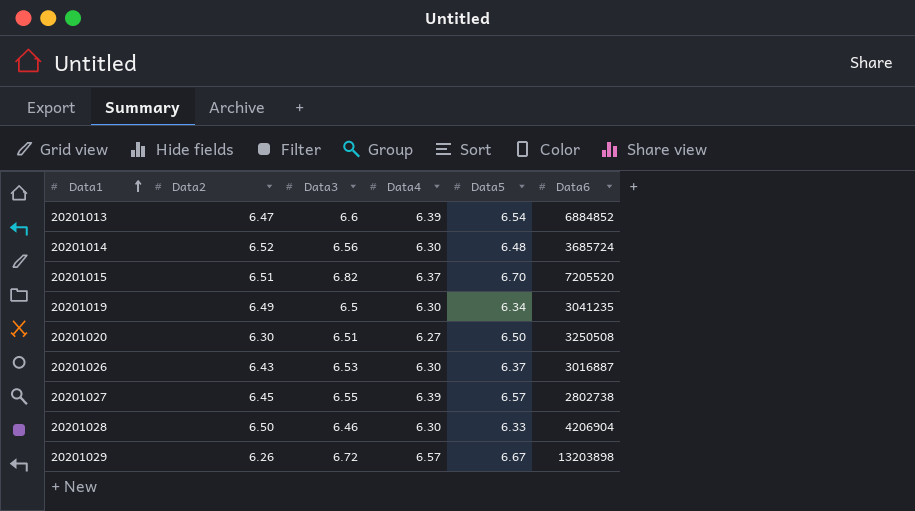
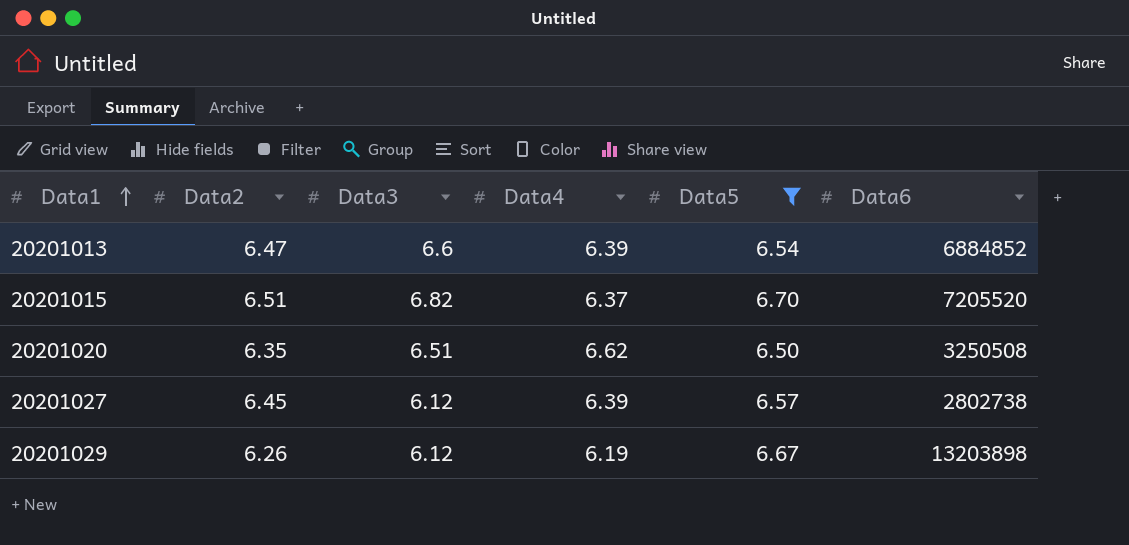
filter: none -> Data5 >= 6.50
20201020 | Data2: 6.30 -> 6.35
20201020 | Data4: 6.27 -> 6.62
20201027 | Data3: 6.55 -> 6.12
20201029 | Data3: 6.72 -> 6.12
20201029 | Data4: 6.57 -> 6.19

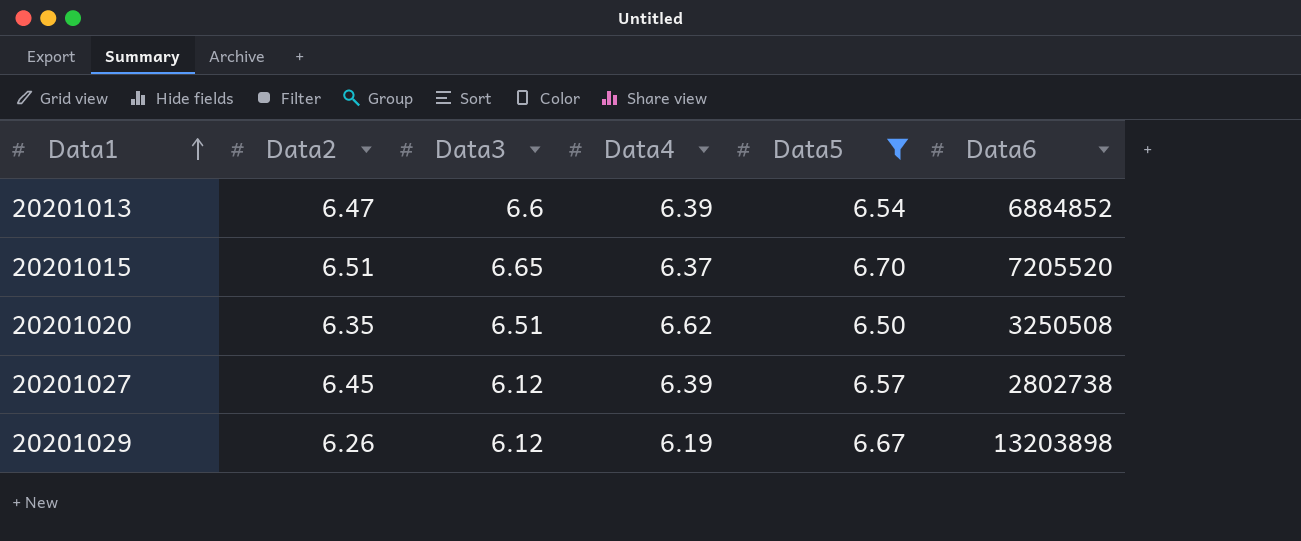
20201015 | Data3: 6.82 -> 6.65

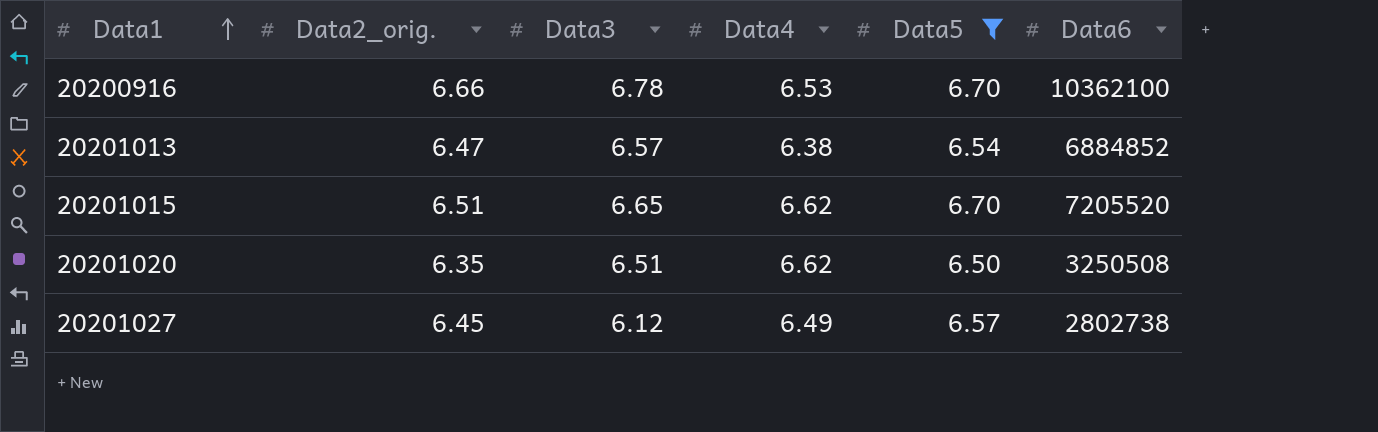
column name: Data2 -> Data2_orig.
row 20201029: 6.26 | 6.12 | 6.19 | 6.67 | 13203898 -> none
row 20200916: none -> 6.66 | 6.78 | 6.53 | 6.70 | 10362100
20201013 | Data3: 6.6 -> 6.57
20201013 | Data4: 6.39 -> 6.38
20201015 | Data4: 6.37 -> 6.62
20201027 | Data4: 6.39 -> 6.49

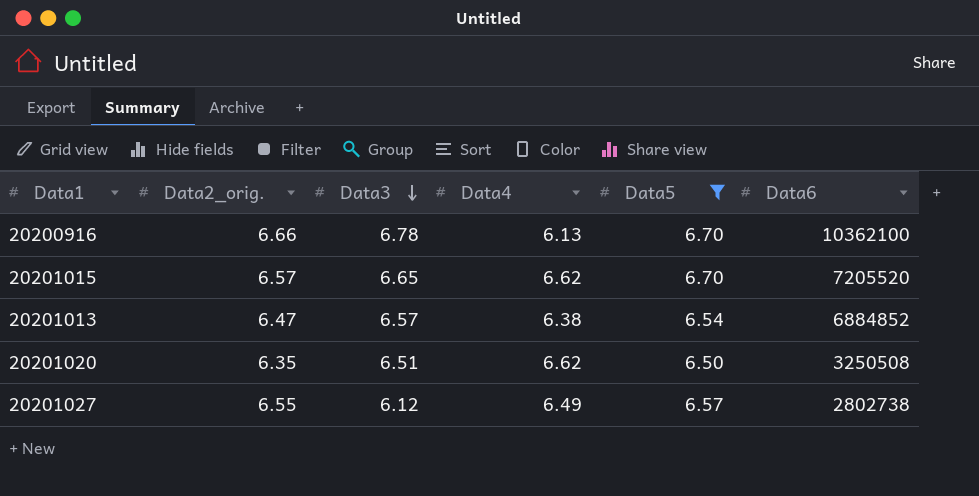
row order: Data1 ascending -> Data3 descending
20200916 | Data4: 6.53 -> 6.13
20201015 | Data2_orig.: 6.51 -> 6.57
20201027 | Data2_orig.: 6.45 -> 6.55

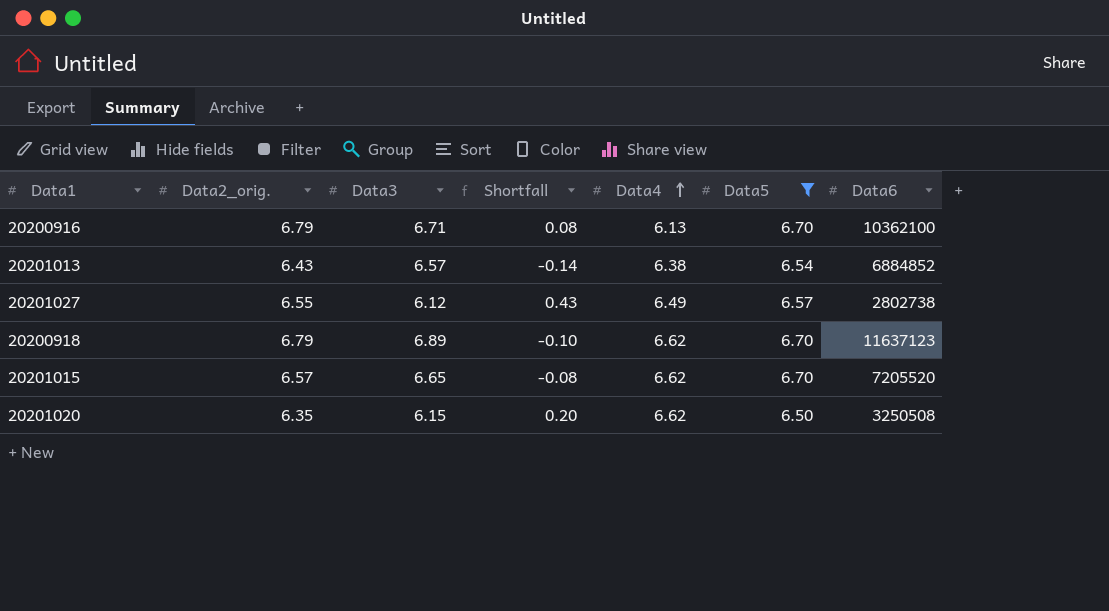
row order: Data3 descending -> Data4 ascending
column Shortfall | formula: none -> [Data2_orig.] - [Data3]
20200916 | Data2_orig.: 6.66 -> 6.79
20200916 | Data3: 6.78 -> 6.71
20201013 | Data2_orig.: 6.47 -> 6.43
row 20200918: none -> 6.79 | 6.89 | -0.10 | 6.62 | 6.70 | 11637123
20201020 | Data3: 6.51 -> 6.15

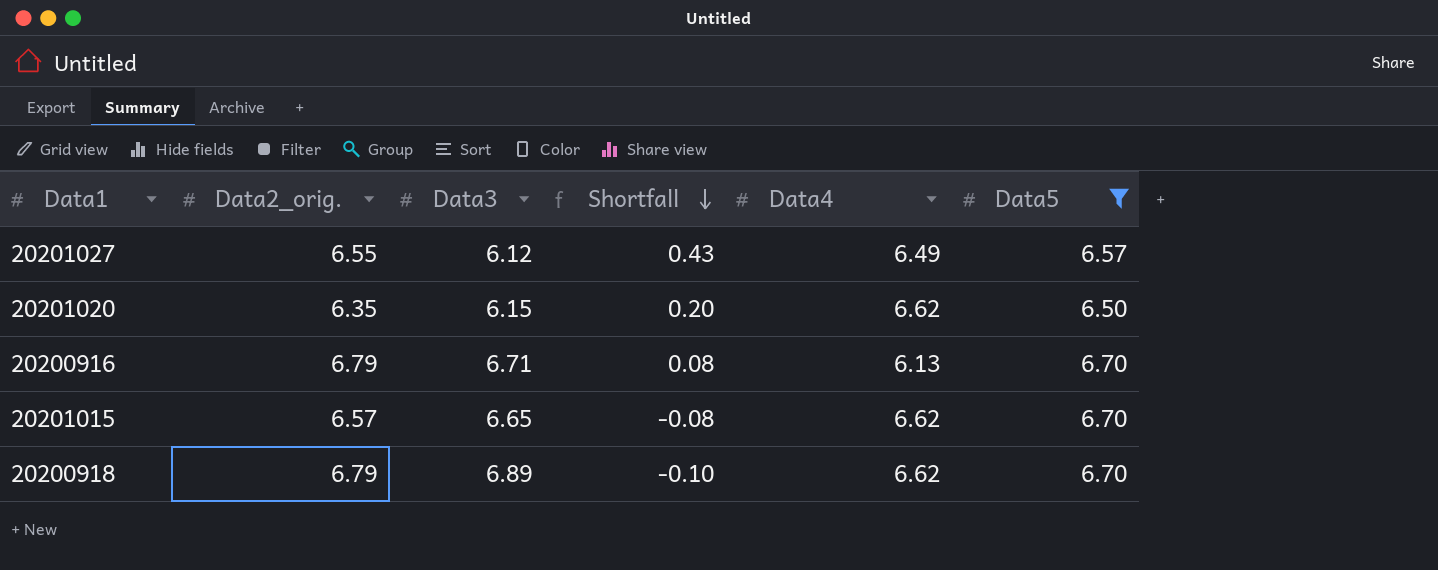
row order: Data4 ascending -> Shortfall descending
column Data6 | position: 7 -> none
row 20201013: 6.43 | 6.57 | -0.14 | 6.38 | 6.54 | 6884852 -> none

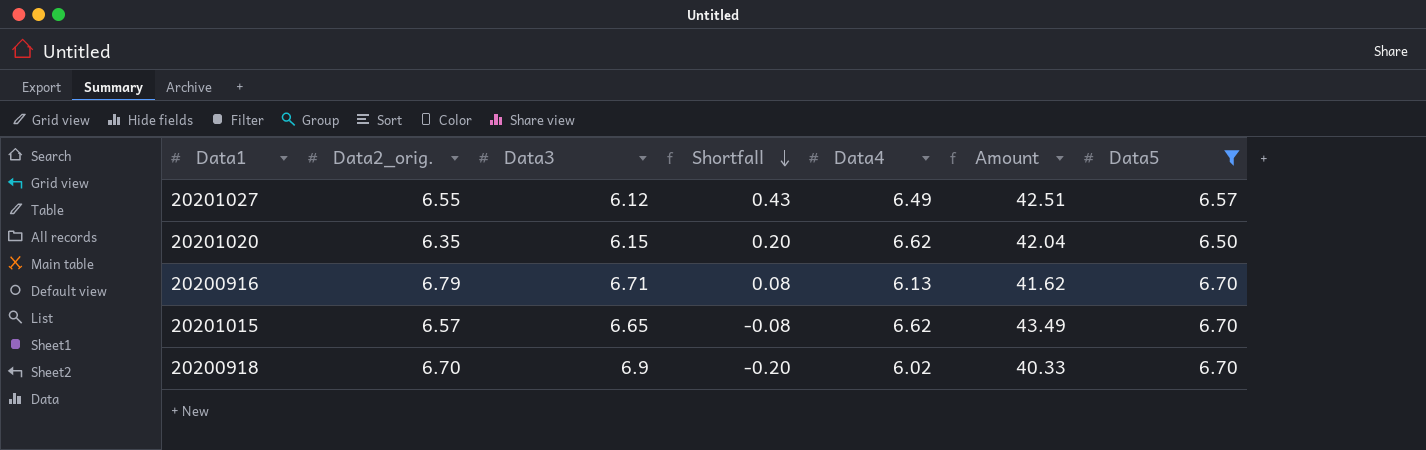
column Amount | formula: none -> [Data2_orig.] * [Data4]
20200918 | Data2_orig.: 6.79 -> 6.70
20200918 | Data3: 6.89 -> 6.9
20200918 | Shortfall: -0.10 -> -0.20
20200918 | Data4: 6.62 -> 6.02

